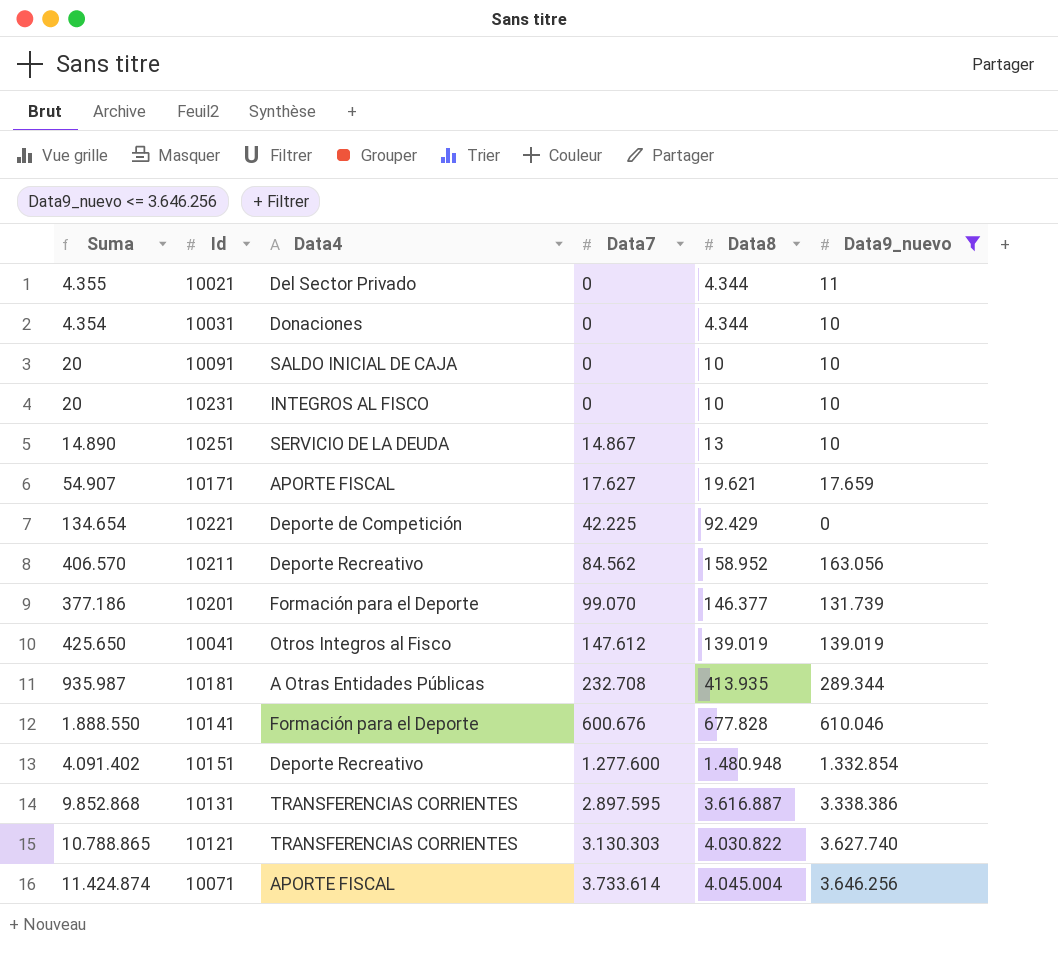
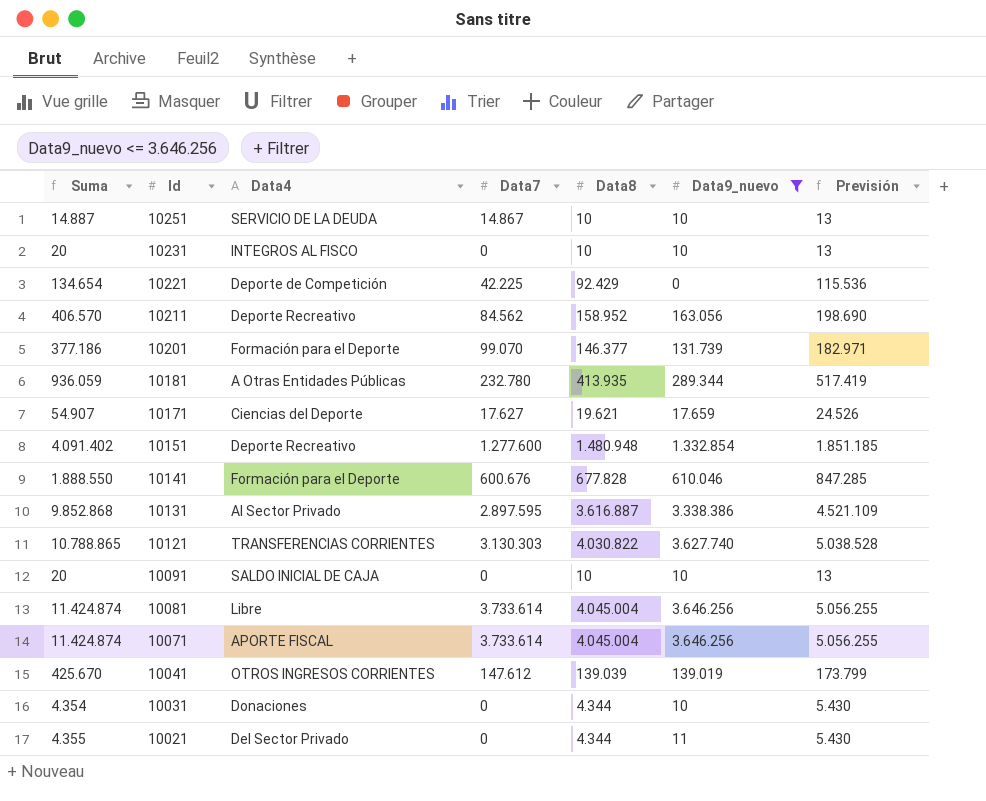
row order: Data7 ascending -> Id descending
column Previsión | formula: none -> [Data8] * 1,25
10251 | Suma: 14.890 -> 14.887
10251 | Data8: 13 -> 10
10181 | Suma: 935.987 -> 936.059
10181 | Data7: 232.708 -> 232.780
10171 | Data4: APORTE FISCAL -> Ciencias del Deporte
10131 | Data4: TRANSFERENCIAS CORRIENTES -> Al Sector Privado
row 10081: none -> 11.424.874 | Libre | 3.733.614 | 4.045.004 | 3.646.256 | 5.056.255
10041 | Suma: 425.650 -> 425.670
10041 | Data4: Otros Integros al Fisco -> OTROS INGRESOS CORRIENTES
10041 | Data8: 139.019 -> 139.039

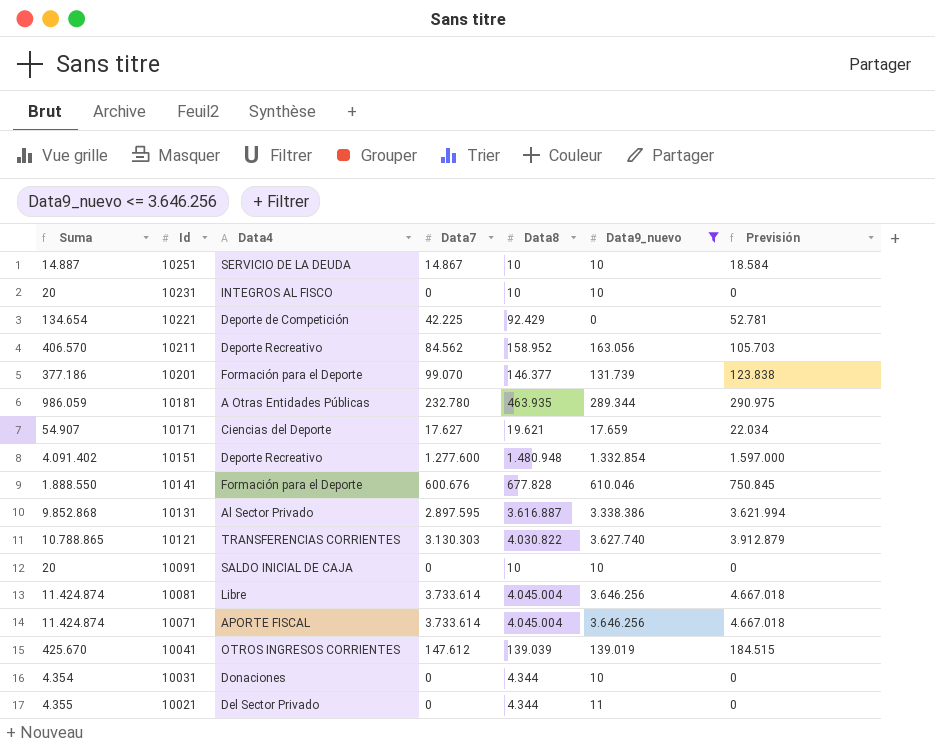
column Previsión | formula: [Data8] * 1,25 -> [Data7] * 1,25
10181 | Suma: 936.059 -> 986.059
10181 | Data8: 413.935 -> 463.935

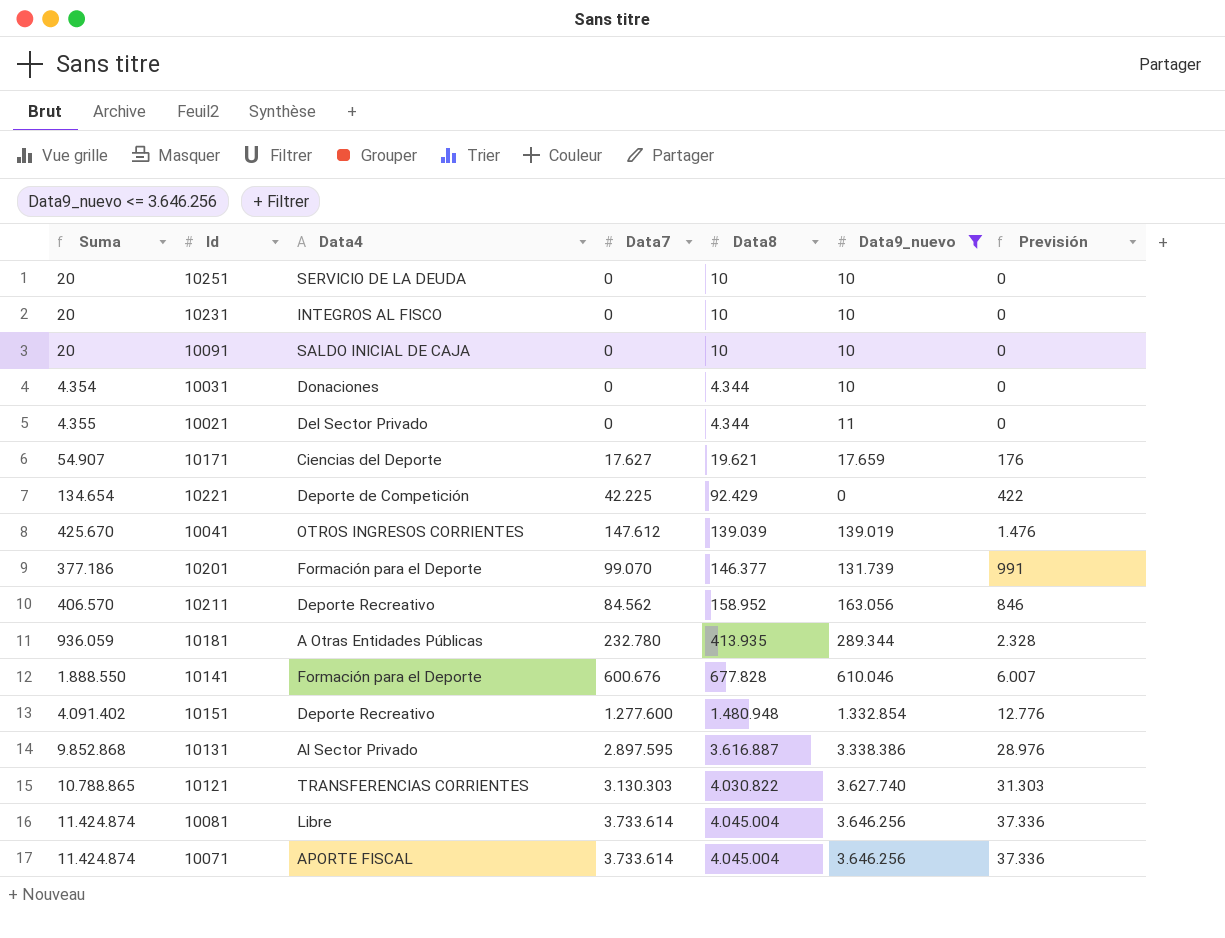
row order: Id descending -> Data8 ascending
column Previsión | formula: [Data7] * 1,25 -> [Data7] * 0,01
10251 | Suma: 14.887 -> 20
10251 | Data7: 14.867 -> 0
10181 | Suma: 986.059 -> 936.059
10181 | Data8: 463.935 -> 413.935

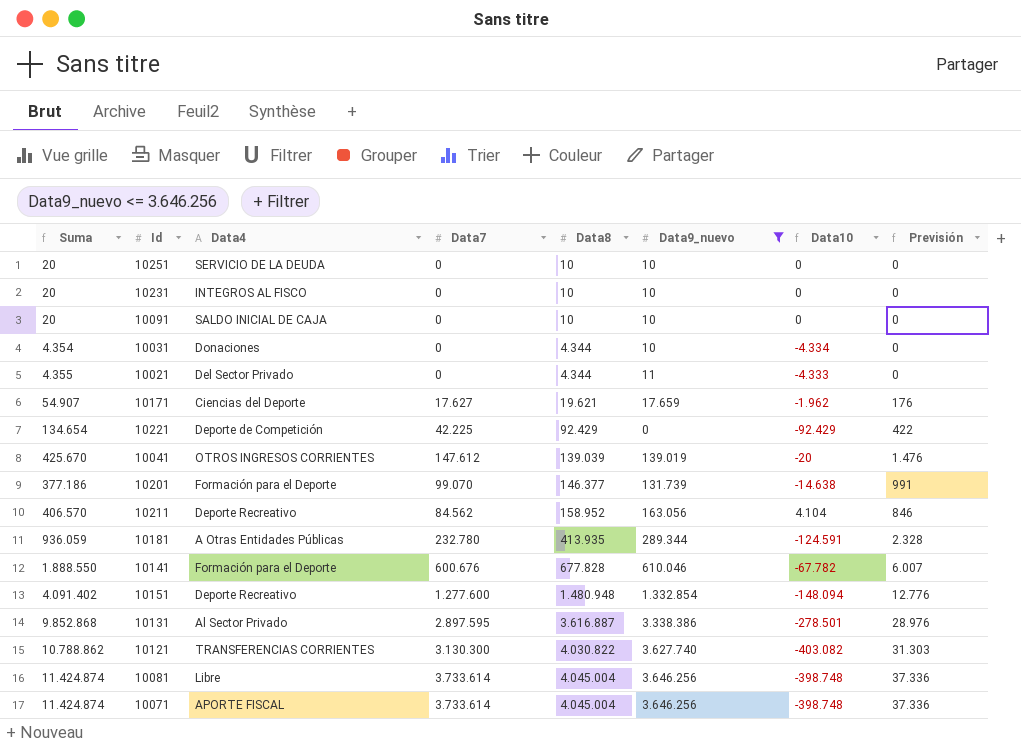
column Data10 | formula: none -> [Data9_nuevo] - [Data8]
10121 | Suma: 10.788.865 -> 10.788.862
10121 | Data7: 3.130.303 -> 3.130.300

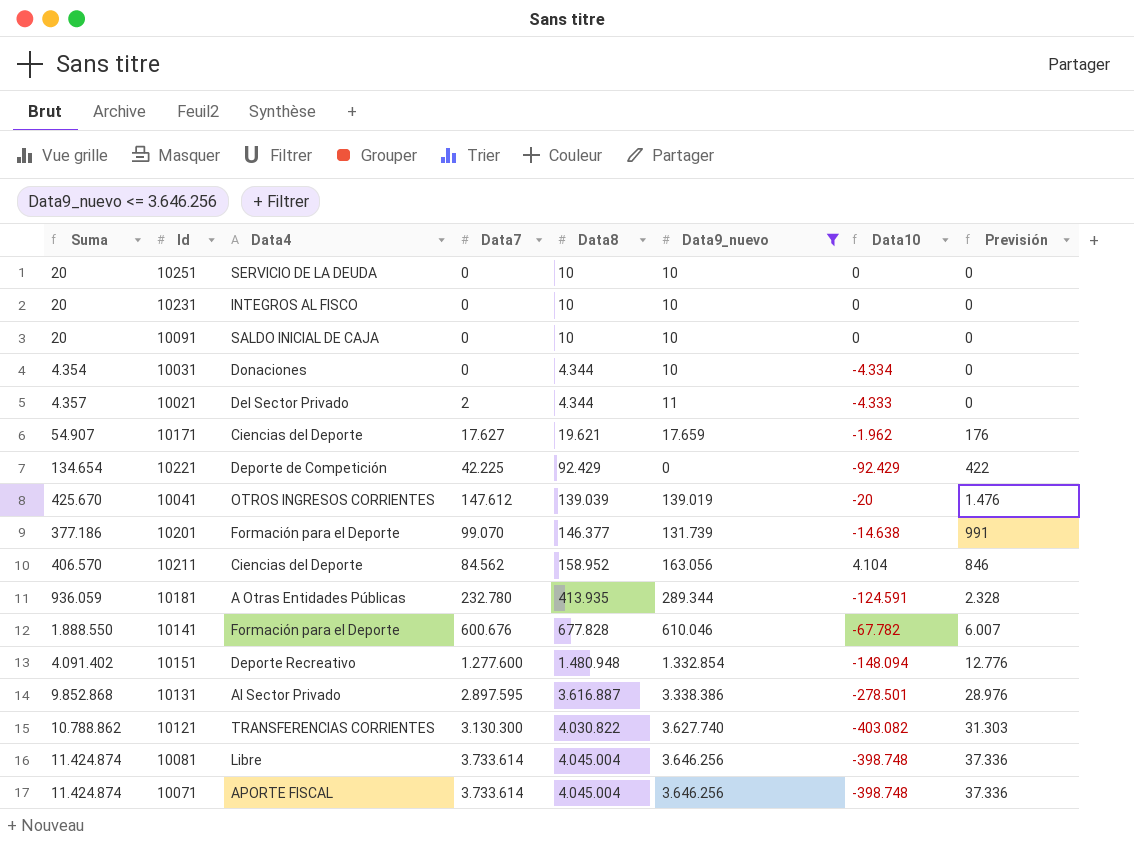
10021 | Suma: 4.355 -> 4.357
10021 | Data7: 0 -> 2
10211 | Data4: Deporte Recreativo -> Ciencias del Deporte

